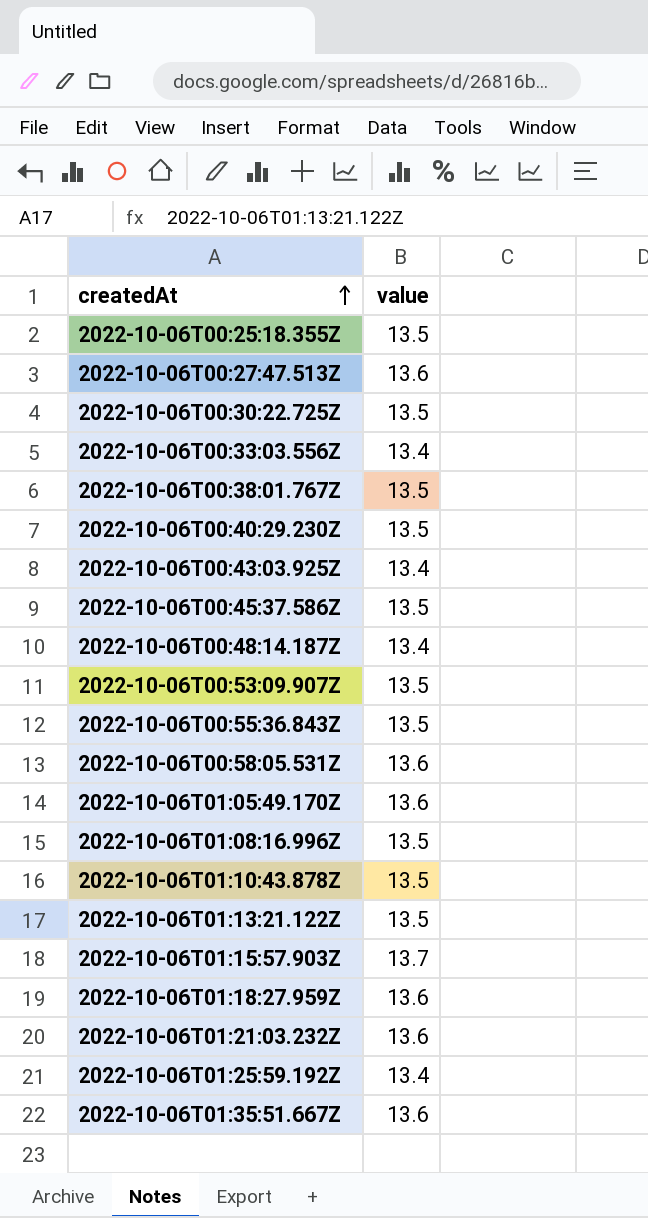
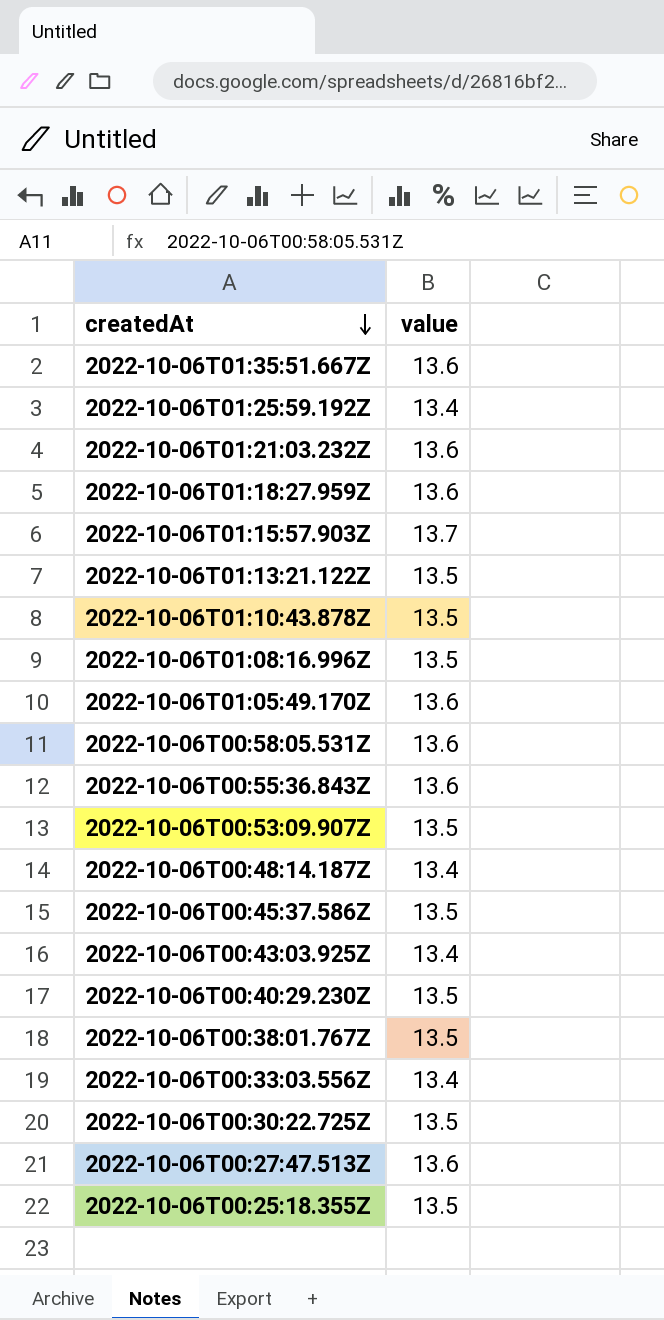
row order: createdAt ascending -> createdAt descending
2022-10-06T00:55:36.843Z | value: 13.5 -> 13.6

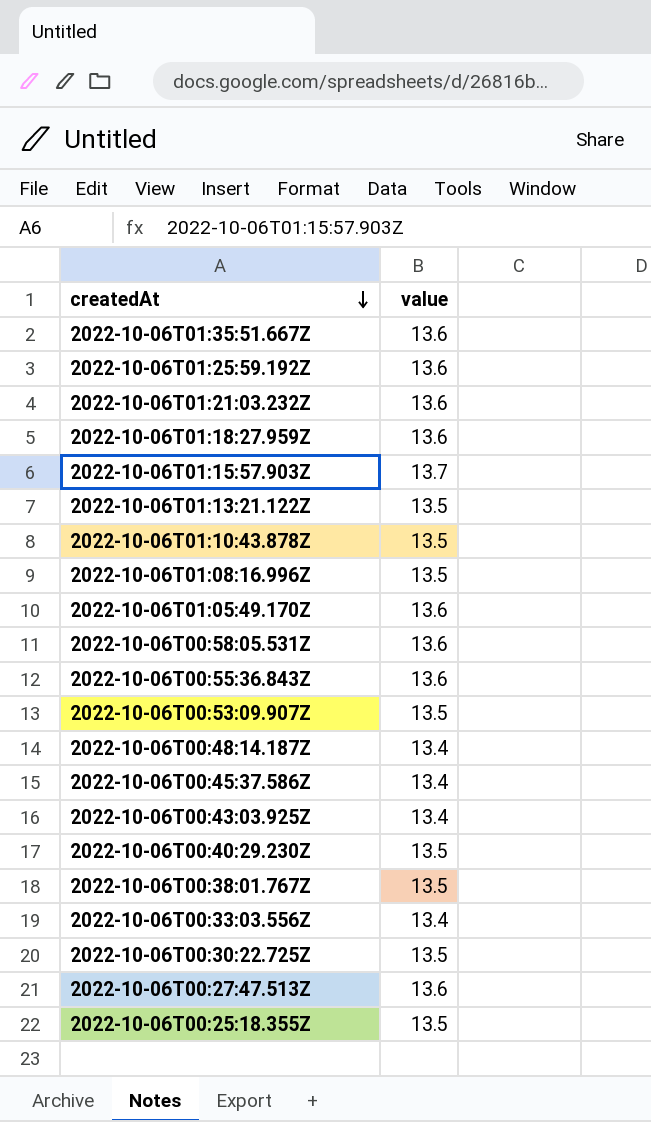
2022-10-06T01:25:59.192Z | value: 13.4 -> 13.6
2022-10-06T00:45:37.586Z | value: 13.5 -> 13.4

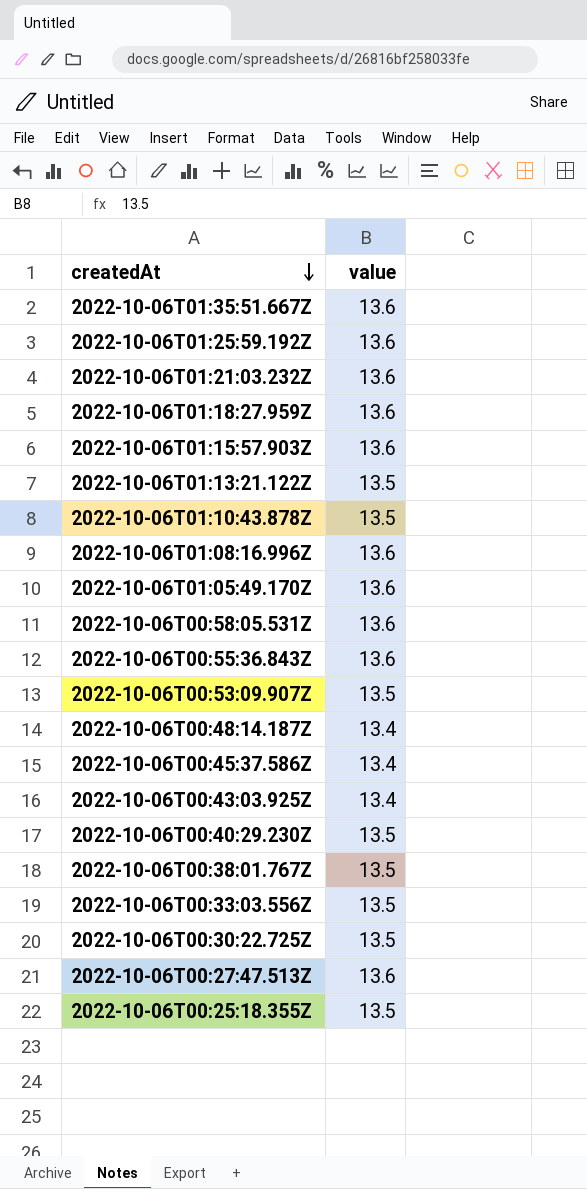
2022-10-06T01:15:57.903Z | value: 13.7 -> 13.6
2022-10-06T01:08:16.996Z | value: 13.5 -> 13.6
2022-10-06T00:33:03.556Z | value: 13.4 -> 13.5

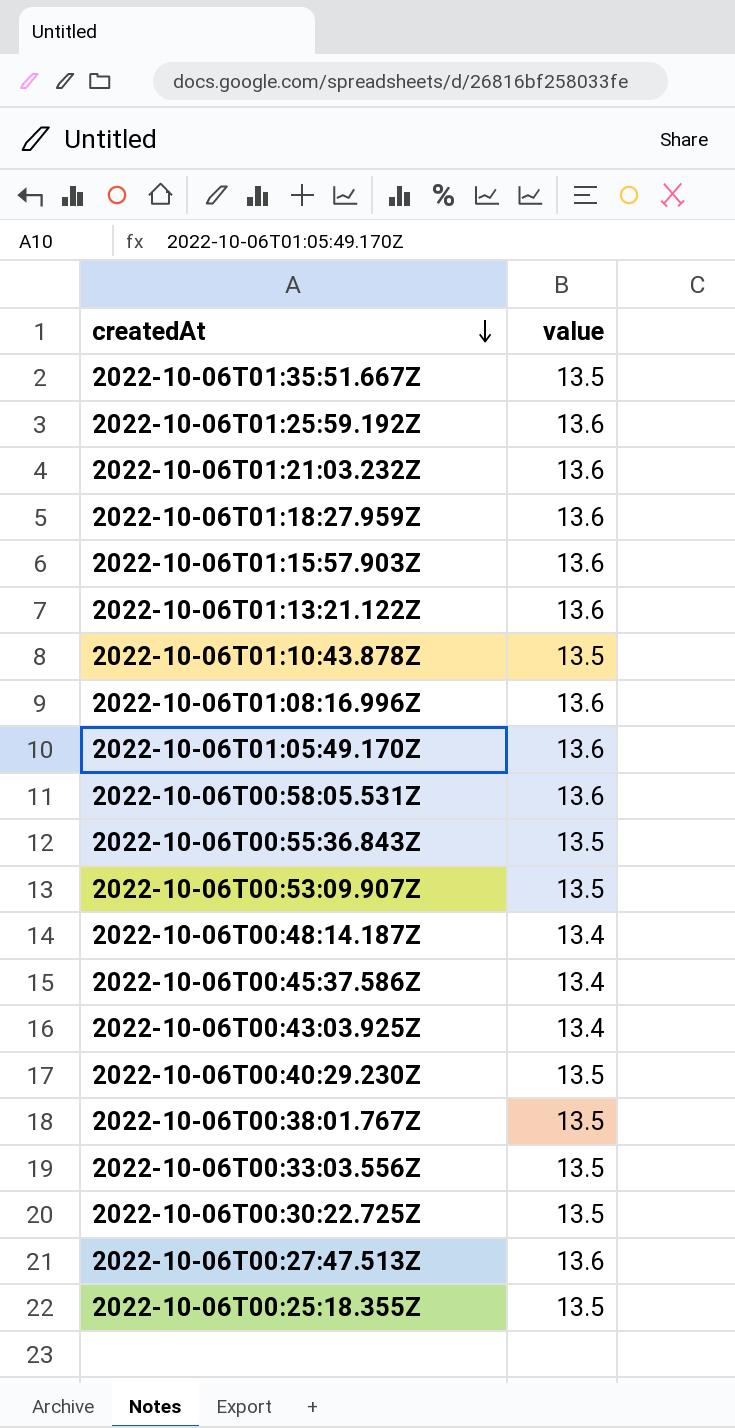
2022-10-06T01:35:51.667Z | value: 13.6 -> 13.5
2022-10-06T01:13:21.122Z | value: 13.5 -> 13.6
2022-10-06T00:55:36.843Z | value: 13.6 -> 13.5

